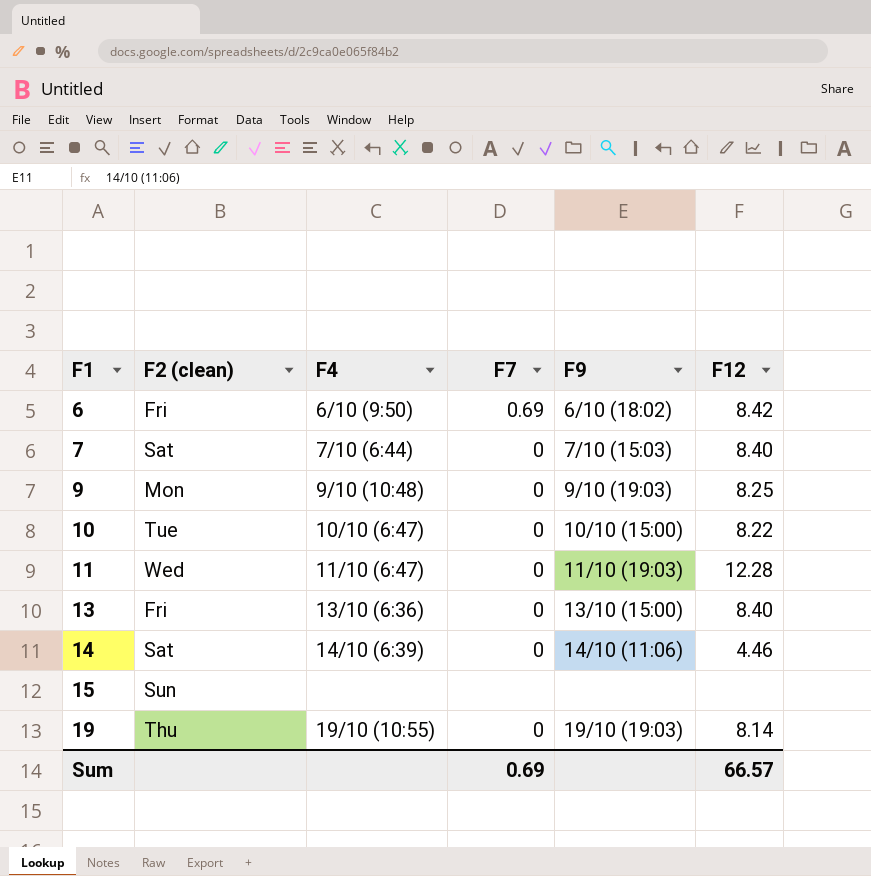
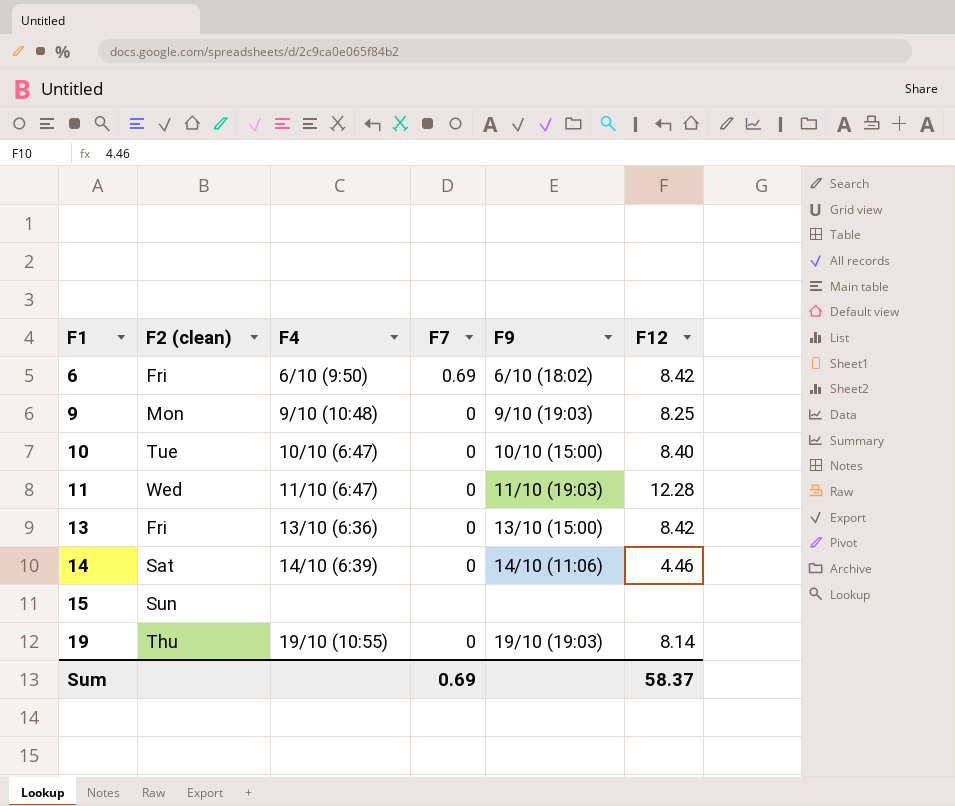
row 7: Sat | 7/10 (6:44) | 0 | 7/10 (15:03) | 8.40 -> none
10 | F12: 8.22 -> 8.40
13 | F12: 8.40 -> 8.42
Sum | F12: 66.57 -> 58.37

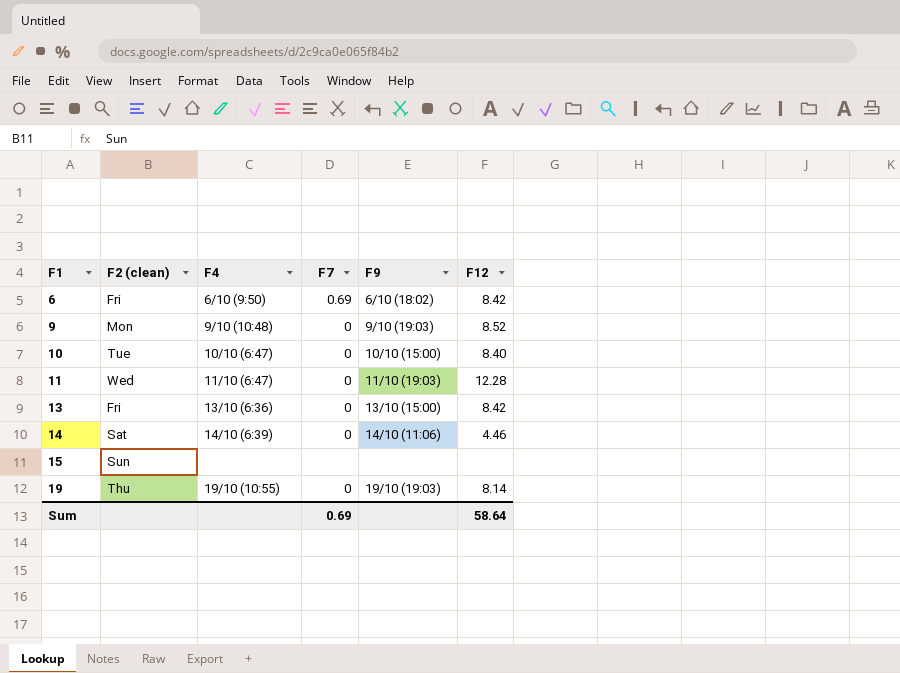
9 | F12: 8.25 -> 8.52
Sum | F12: 58.37 -> 58.64

